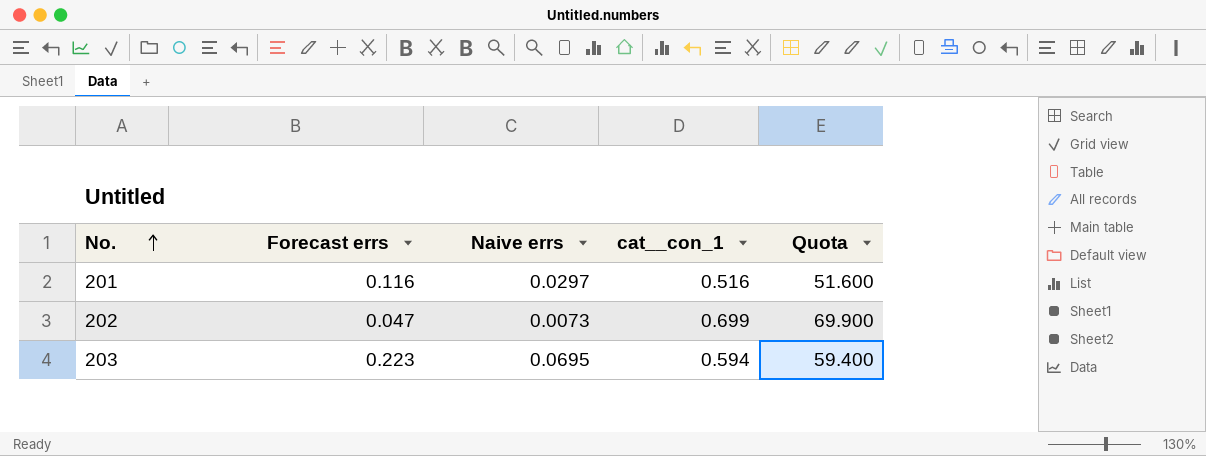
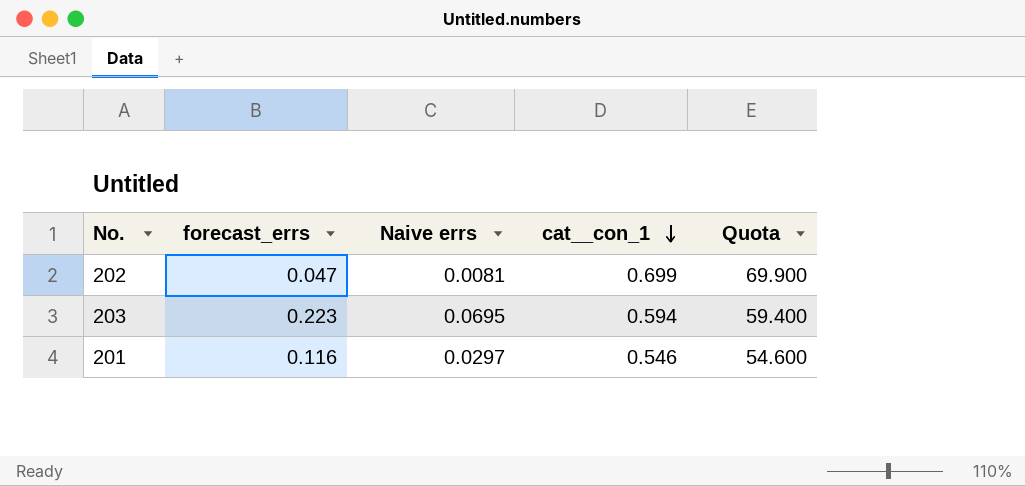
row order: No. ascending -> cat__con_1 descending
column name: Forecast errs -> forecast_errs
202 | Naive errs: 0.0073 -> 0.0081
201 | cat__con_1: 0.516 -> 0.546
201 | Quota: 51.600 -> 54.600

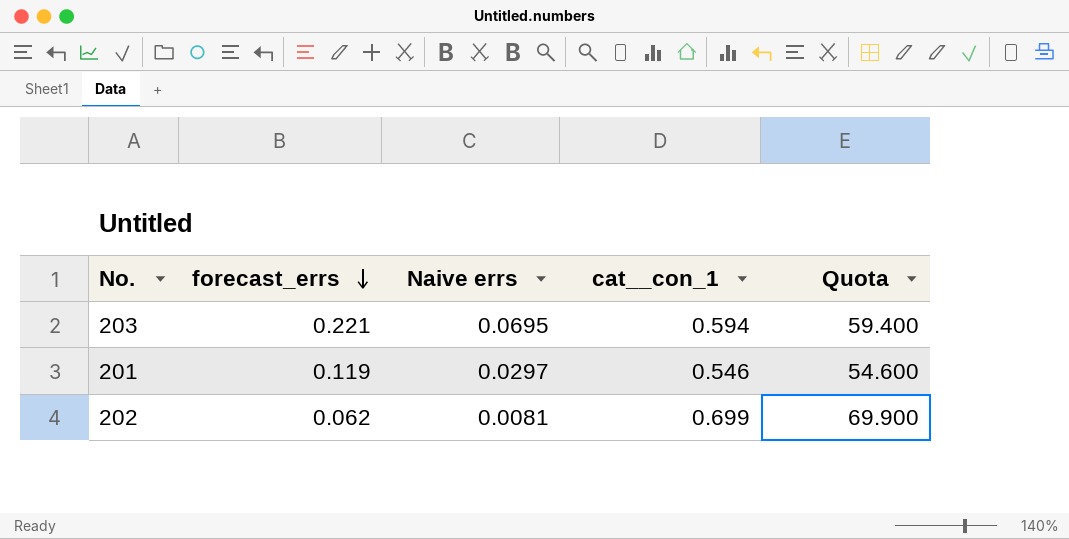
row order: cat__con_1 descending -> forecast_errs descending
203 | forecast_errs: 0.223 -> 0.221
201 | forecast_errs: 0.116 -> 0.119
202 | forecast_errs: 0.047 -> 0.062

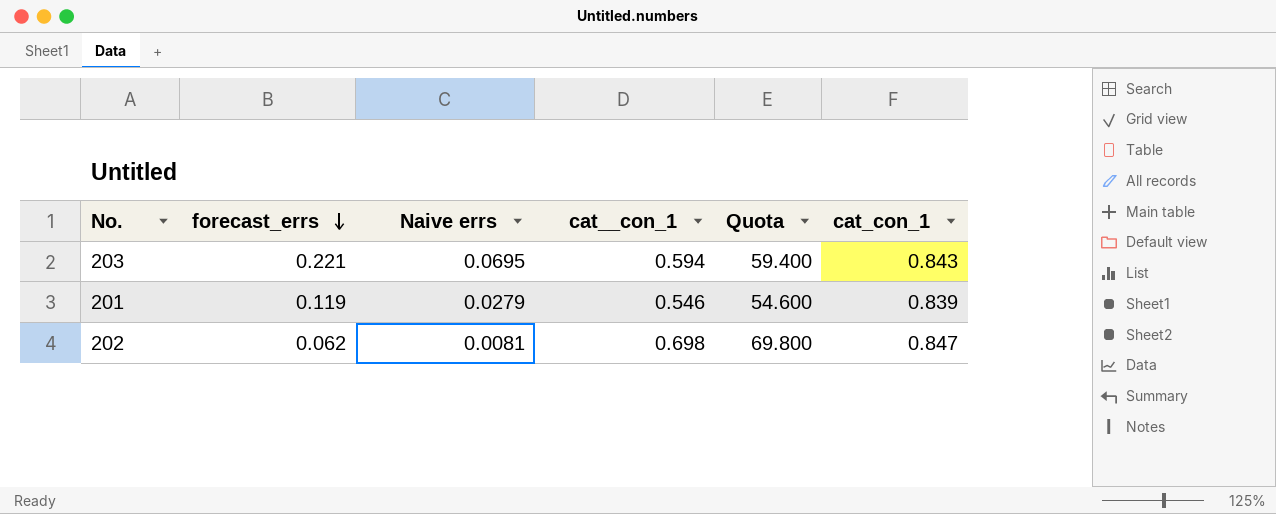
column cat_con_1 | position: none -> 6
201 | Naive errs: 0.0297 -> 0.0279
202 | cat__con_1: 0.699 -> 0.698
202 | Quota: 69.900 -> 69.800

